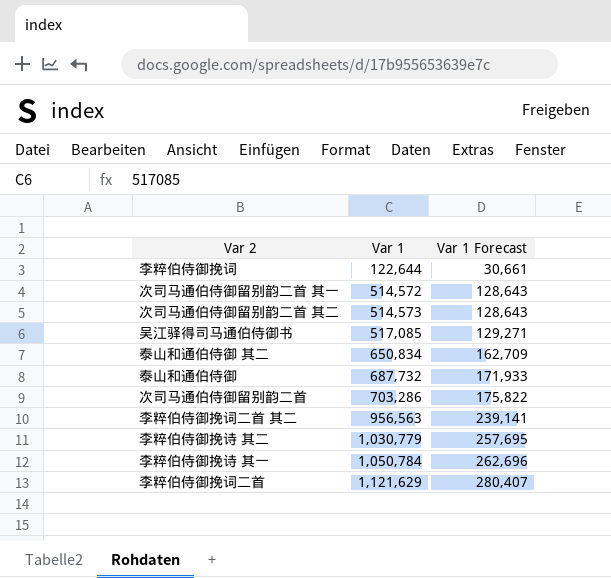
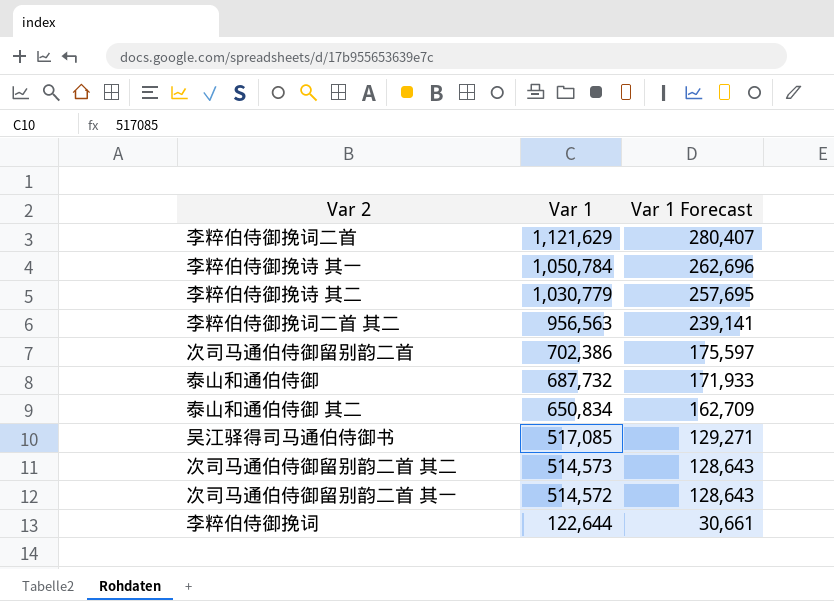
row order: Var 1 ascending -> Var 1 descending
次司马通伯侍御留别韵二首 | Var 1: 703,286 -> 702,386
次司马通伯侍御留别韵二首 | Var 1 Forecast: 175,822 -> 175,597

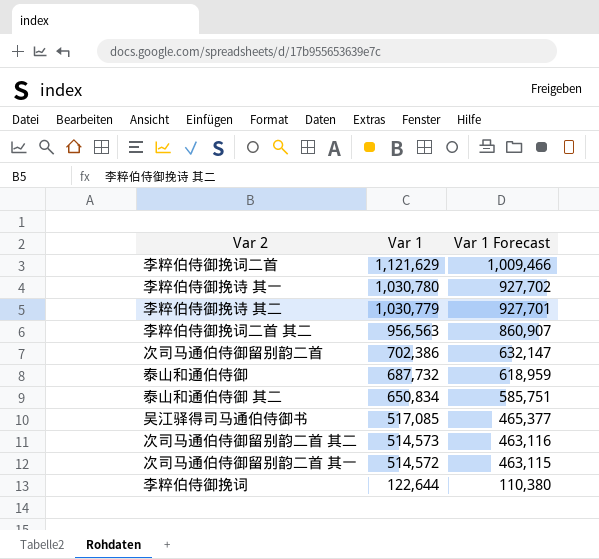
column Var 1 Forecast | formula: [Var 1] * 0.25 -> [Var 1] * 0.9
李粹伯侍御挽诗 其一 | Var 1: 1,050,784 -> 1,030,780

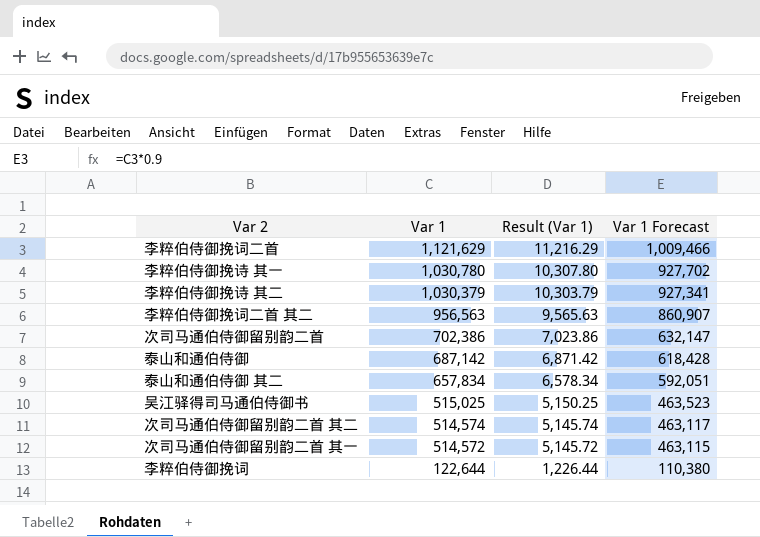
column Result (Var 1) | formula: none -> [Var 1] * 0.01
李粹伯侍御挽诗 其二 | Var 1: 1,030,779 -> 1,030,379
李粹伯侍御挽诗 其二 | Var 1 Forecast: 927,701 -> 927,341
泰山和通伯侍御 | Var 1: 687,732 -> 687,142
泰山和通伯侍御 | Var 1 Forecast: 618,959 -> 618,428
泰山和通伯侍御 其二 | Var 1: 650,834 -> 657,834
泰山和通伯侍御 其二 | Var 1 Forecast: 585,751 -> 592,051
吴江驿得司马通伯侍御书 | Var 1: 517,085 -> 515,025
吴江驿得司马通伯侍御书 | Var 1 Forecast: 465,377 -> 463,523
次司马通伯侍御留别韵二首 其二 | Var 1: 514,573 -> 514,574
次司马通伯侍御留别韵二首 其二 | Var 1 Forecast: 463,116 -> 463,117

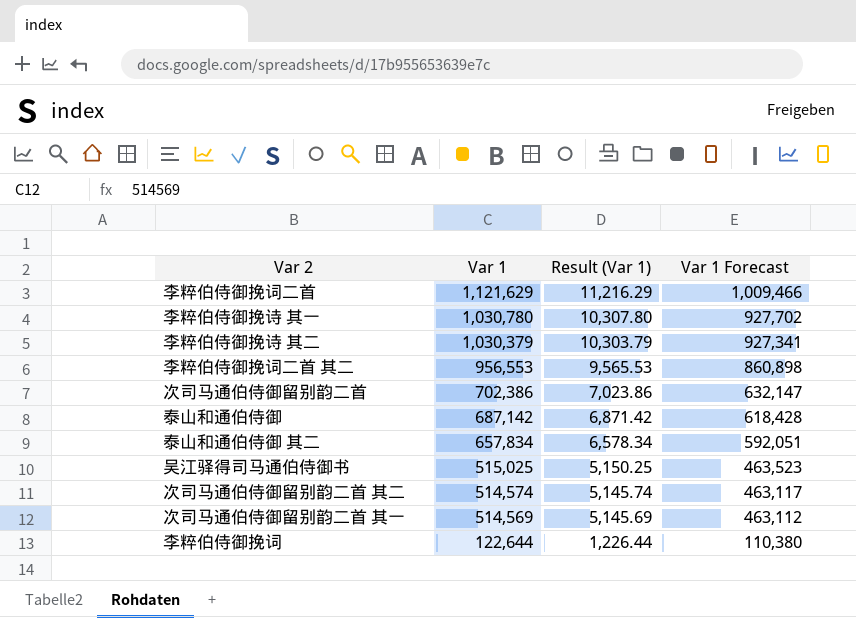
李粹伯侍御挽词二首 其二 | Var 1: 956,563 -> 956,553
李粹伯侍御挽词二首 其二 | Result (Var 1): 9,565.63 -> 9,565.53
李粹伯侍御挽词二首 其二 | Var 1 Forecast: 860,907 -> 860,898
次司马通伯侍御留别韵二首 其一 | Var 1: 514,572 -> 514,569
次司马通伯侍御留别韵二首 其一 | Result (Var 1): 5,145.72 -> 5,145.69
次司马通伯侍御留别韵二首 其一 | Var 1 Forecast: 463,115 -> 463,112

